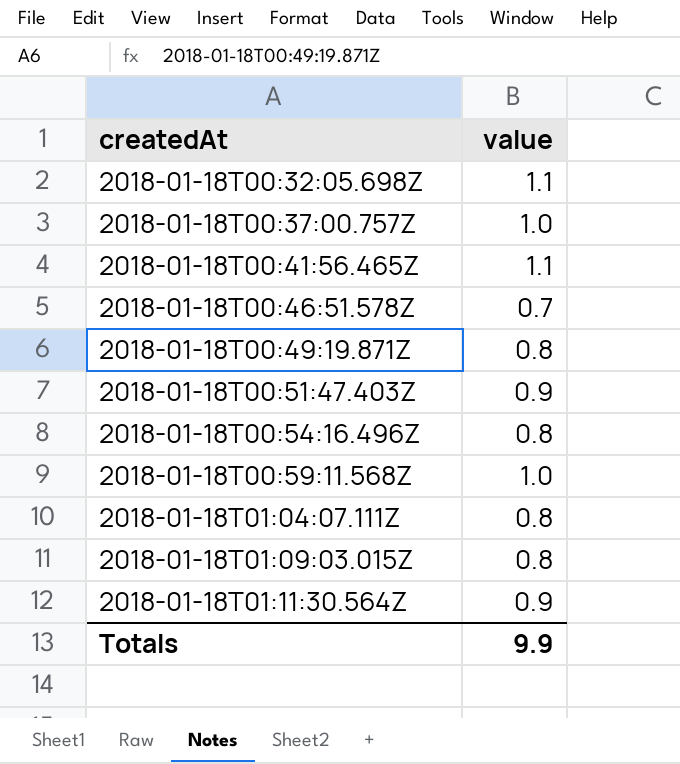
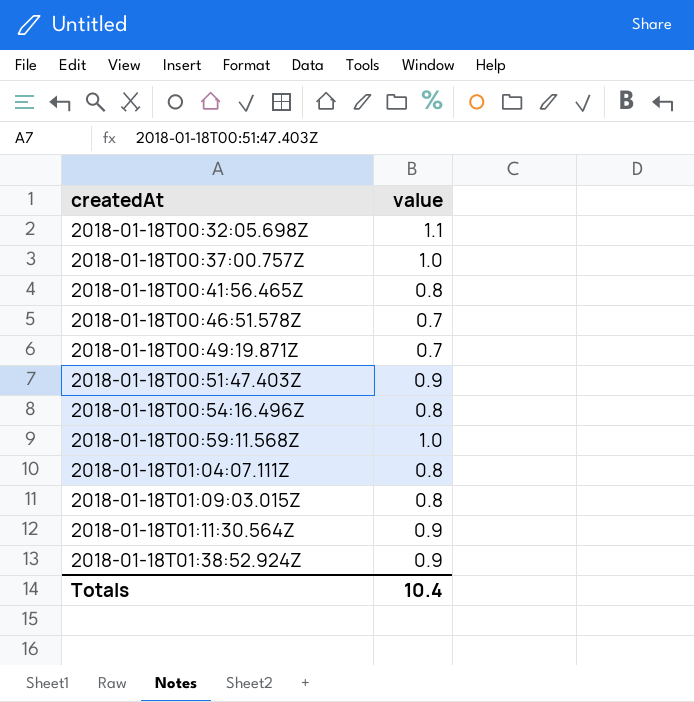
2018-01-18T00:41:56.465Z | value: 1.1 -> 0.8
2018-01-18T00:49:19.871Z | value: 0.8 -> 0.7
row 2018-01-18T01:38:52.924Z: none -> 0.9
Totals | value: 9.9 -> 10.4

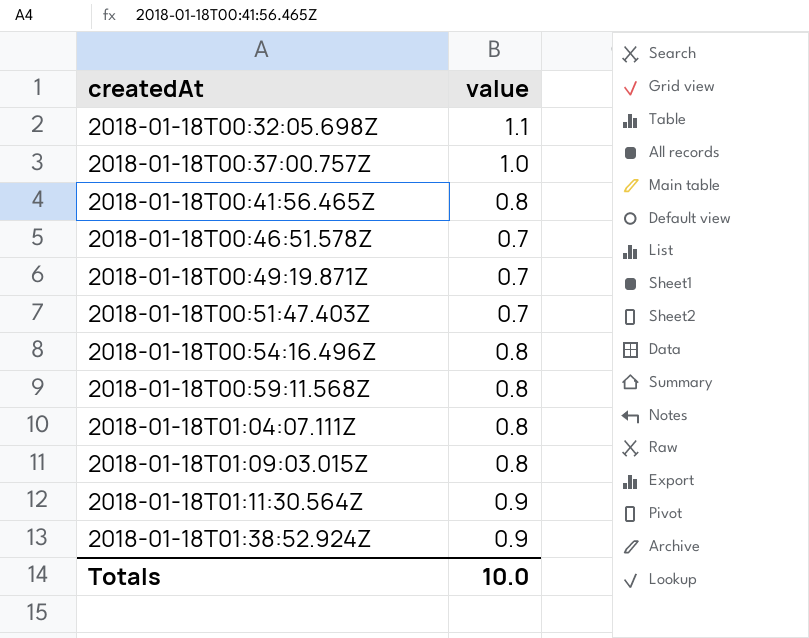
2018-01-18T00:51:47.403Z | value: 0.9 -> 0.7
2018-01-18T00:59:11.568Z | value: 1.0 -> 0.8
Totals | value: 10.4 -> 10.0

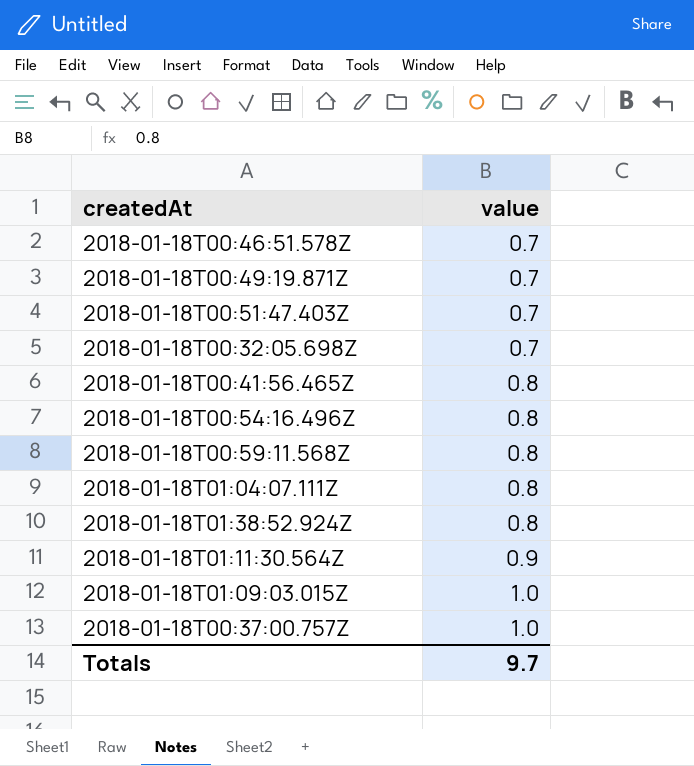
row order: createdAt ascending -> value ascending
2018-01-18T00:32:05.698Z | value: 1.1 -> 0.7
2018-01-18T01:38:52.924Z | value: 0.9 -> 0.8
2018-01-18T01:09:03.015Z | value: 0.8 -> 1.0
Totals | value: 10.0 -> 9.7

